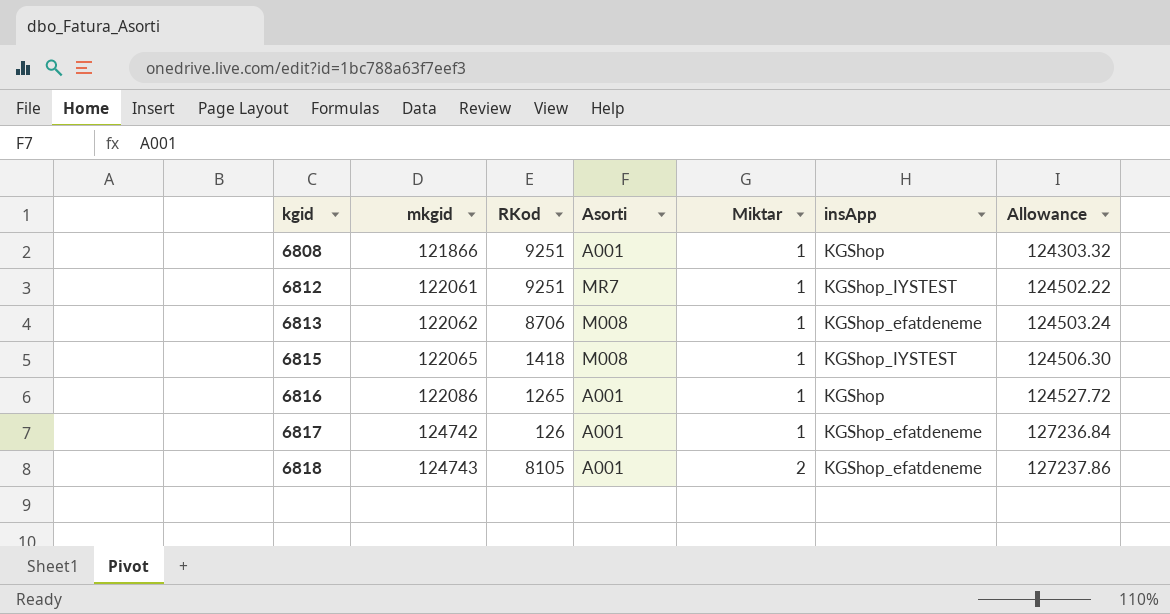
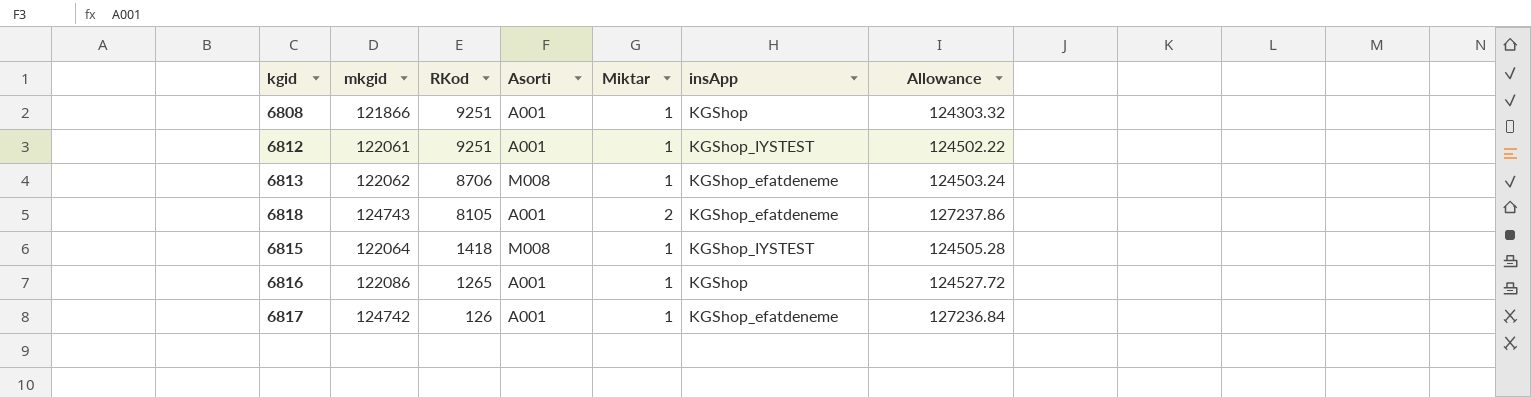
row order: kgid ascending -> RKod descending
6812 | Asorti: MR7 -> A001
6815 | mkgid: 122065 -> 122064
6815 | Allowance: 124506.30 -> 124505.28

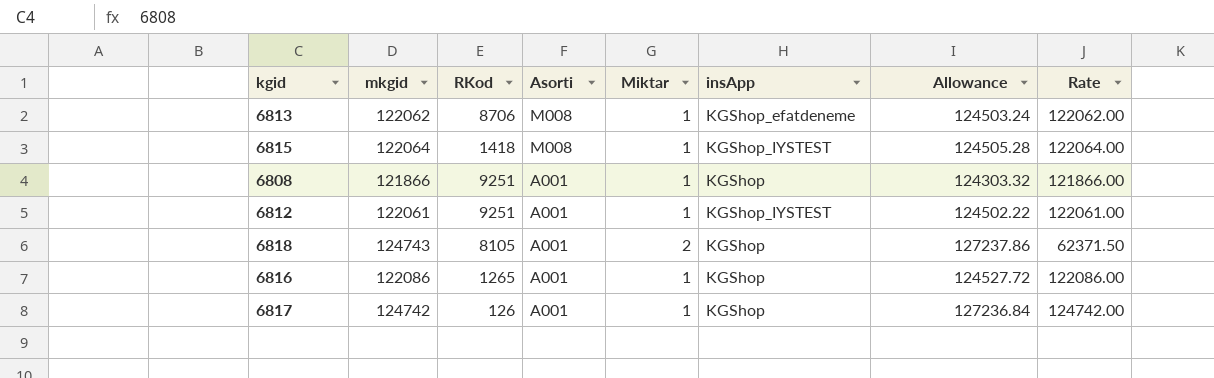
row order: RKod descending -> Asorti descending
column Rate | formula: none -> [mkgid] / [Miktar]
6818 | insApp: KGShop_efatdeneme -> KGShop
6817 | insApp: KGShop_efatdeneme -> KGShop

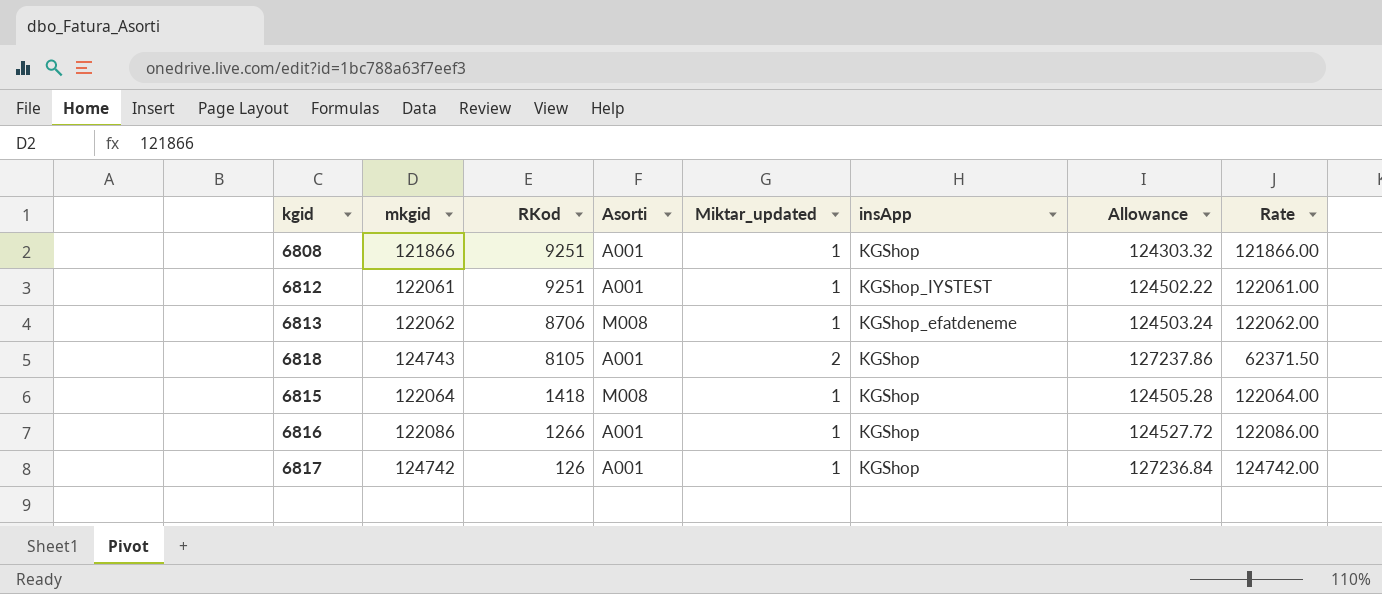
row order: Asorti descending -> RKod descending
column name: Miktar -> Miktar_updated
6815 | insApp: KGShop_IYSTEST -> KGShop
6816 | RKod: 1265 -> 1266

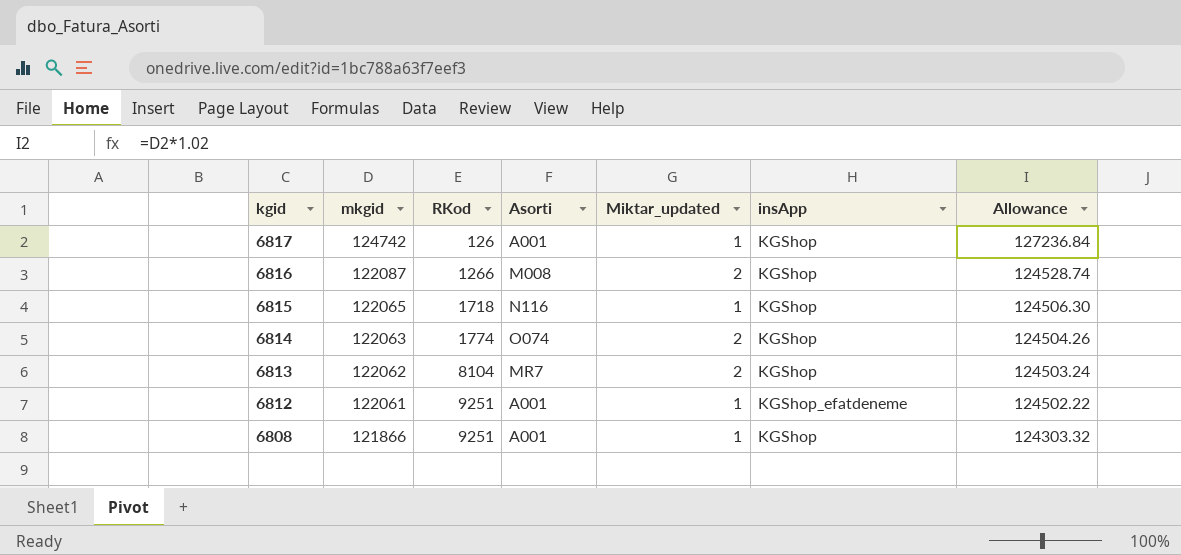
row order: RKod descending -> kgid descending
column Rate | formula: [mkgid] / [Miktar_updated] -> none
row 6818: 124743 | 8105 | A001 | 2 | KGShop | 127237.86 | 62371.50 -> none
6816 | mkgid: 122086 -> 122087
6816 | Asorti: A001 -> M008
6816 | Miktar_updated: 1 -> 2
6816 | Allowance: 124527.72 -> 124528.74
6815 | mkgid: 122064 -> 122065
6815 | RKod: 1418 -> 1718
6815 | Asorti: M008 -> N116
6815 | Allowance: 124505.28 -> 124506.30
row 6814: none -> 122063 | 1774 | O074 | 2 | KGShop | 124504.26
6813 | RKod: 8706 -> 8104
6813 | Asorti: M008 -> MR7
6813 | Miktar_updated: 1 -> 2
6813 | insApp: KGShop_efatdeneme -> KGShop
6812 | insApp: KGShop_IYSTEST -> KGShop_efatdeneme

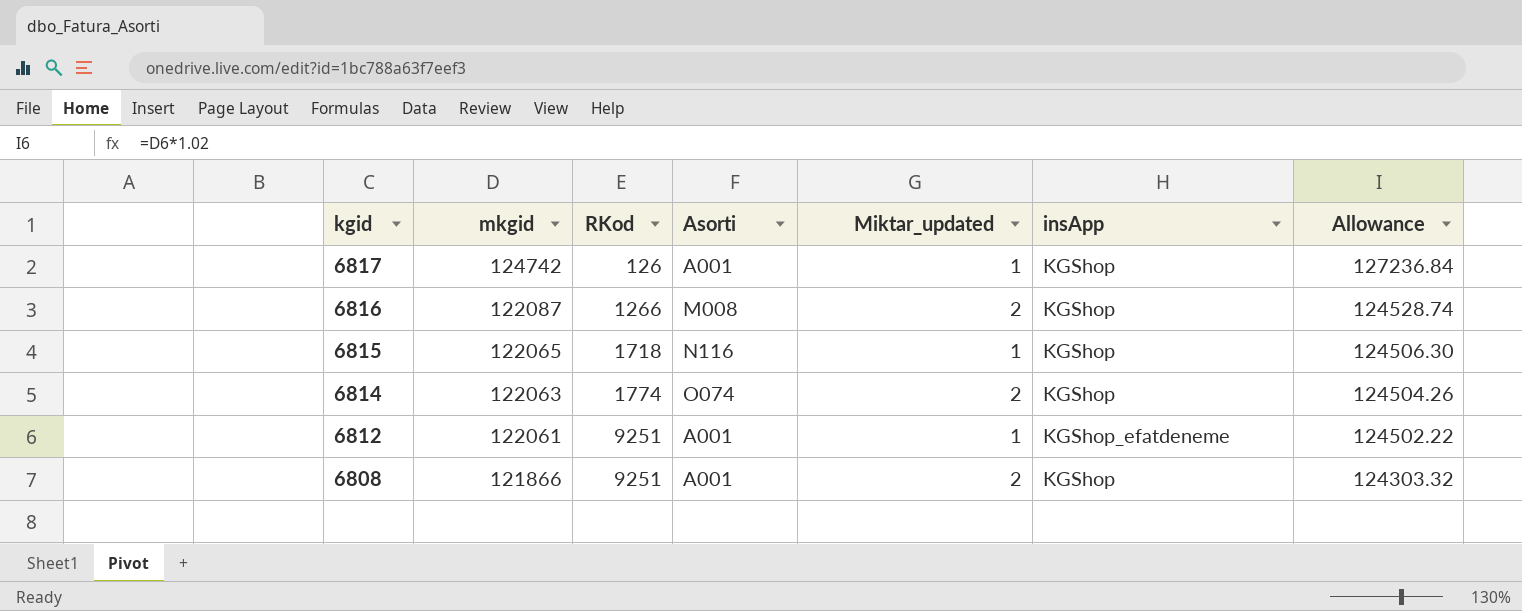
row 6813: 122062 | 8104 | MR7 | 2 | KGShop | 124503.24 -> none
6808 | Miktar_updated: 1 -> 2

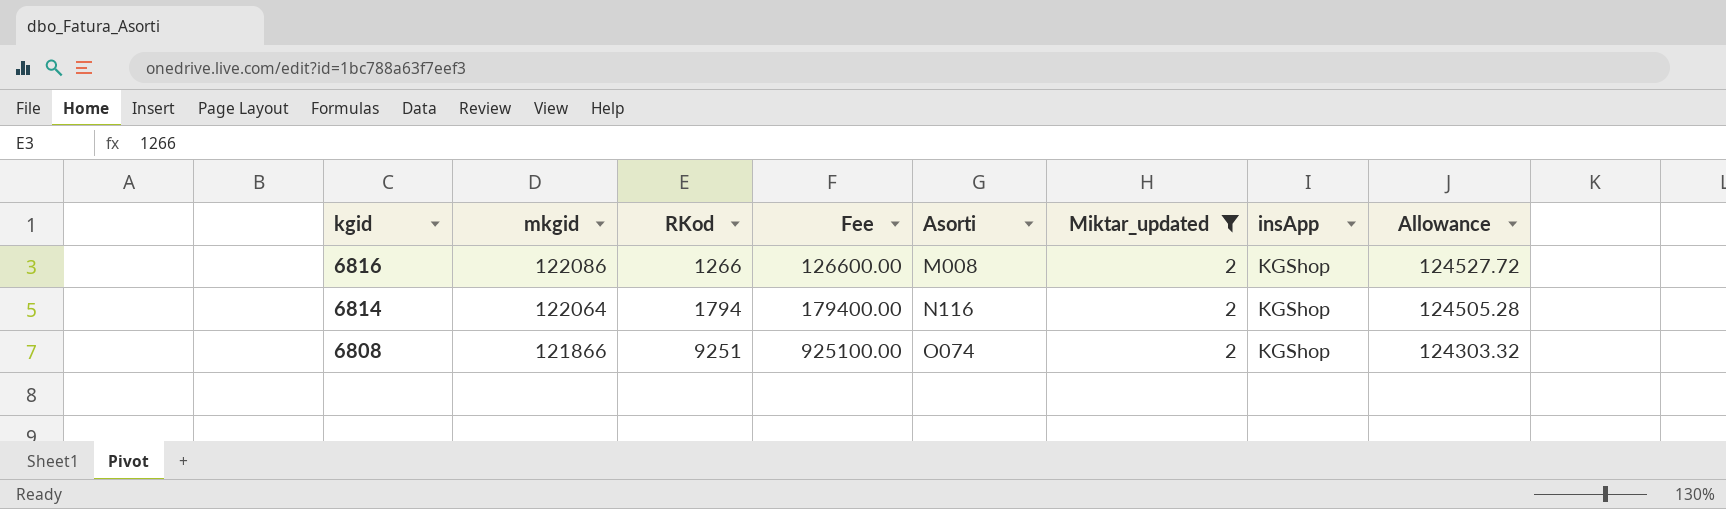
filter: none -> Miktar_updated = 2
column Fee | formula: none -> [RKod] * 100
6816 | mkgid: 122087 -> 122086
6816 | Allowance: 124528.74 -> 124527.72
6814 | mkgid: 122063 -> 122064
6814 | RKod: 1774 -> 1794
6814 | Asorti: O074 -> N116
6814 | Allowance: 124504.26 -> 124505.28
6808 | Asorti: A001 -> O074

